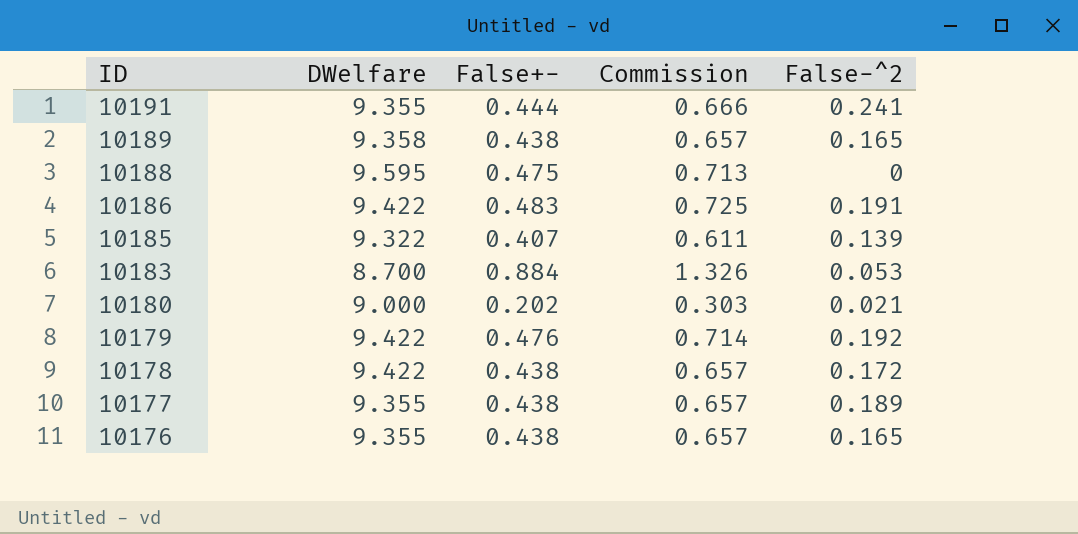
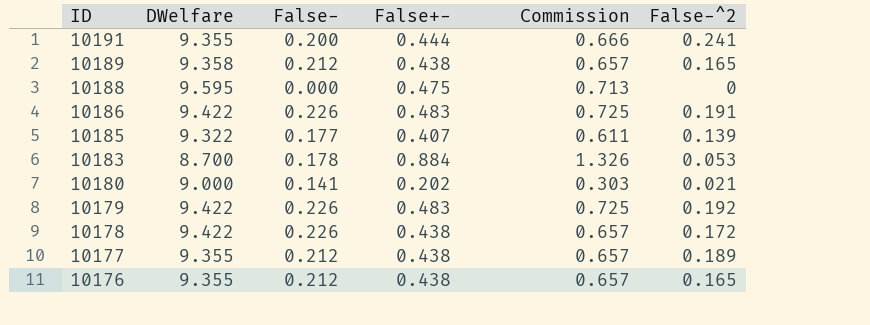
column False- | position: none -> 3
10179 | False+-: 0.476 -> 0.483
10179 | Commission: 0.714 -> 0.725

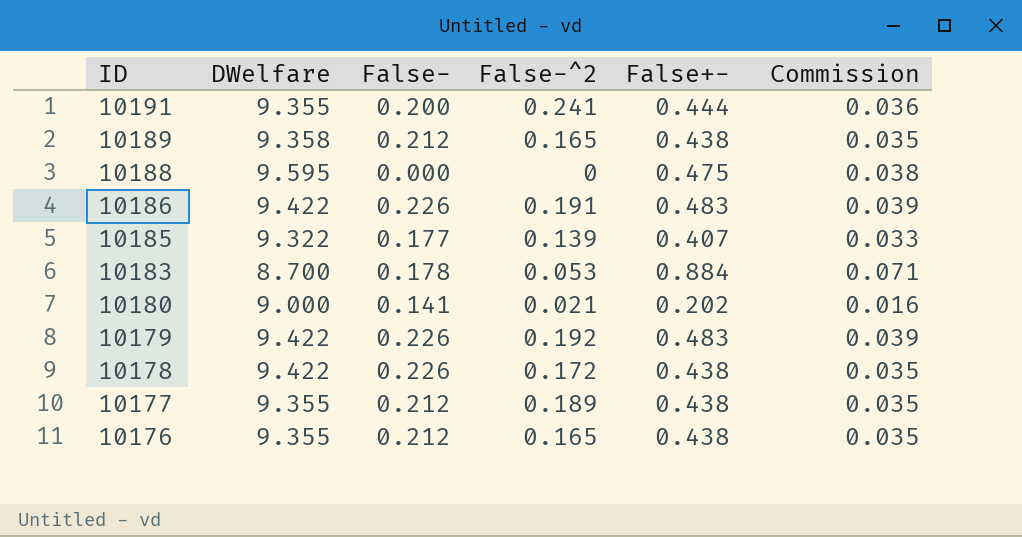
column False-^2 | position: 6 -> 4
column Commission | formula: [False+-] * 1.5 -> [False+-] * 0.08

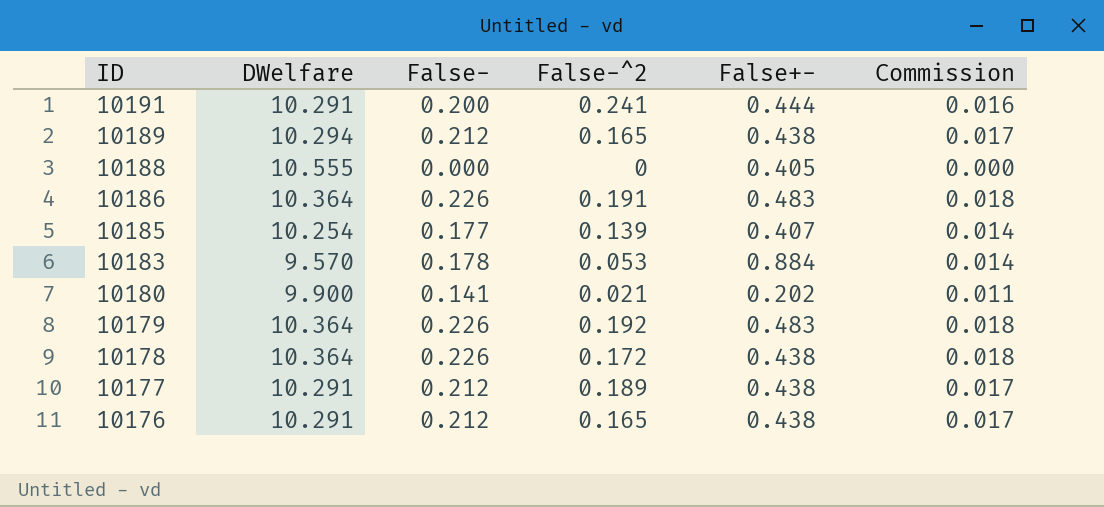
column Commission | formula: [False+-] * 0.08 -> [False-] * 0.08
10191 | DWelfare: 9.355 -> 10.291
10189 | DWelfare: 9.358 -> 10.294
10188 | DWelfare: 9.595 -> 10.555
10188 | False+-: 0.475 -> 0.405
10186 | DWelfare: 9.422 -> 10.364
10185 | DWelfare: 9.322 -> 10.254
10183 | DWelfare: 8.700 -> 9.570
10180 | DWelfare: 9.000 -> 9.900
10179 | DWelfare: 9.422 -> 10.364
10178 | DWelfare: 9.422 -> 10.364
10177 | DWelfare: 9.355 -> 10.291
10176 | DWelfare: 9.355 -> 10.291

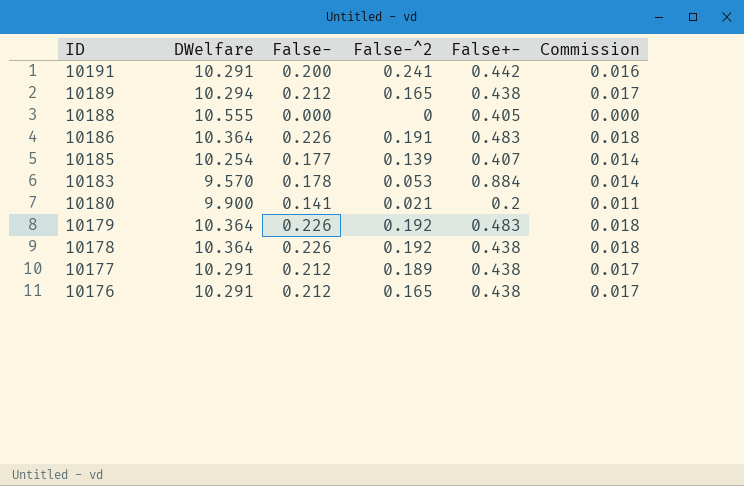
10191 | False+-: 0.444 -> 0.442
10180 | False+-: 0.202 -> 0.2
10178 | False-^2: 0.172 -> 0.192

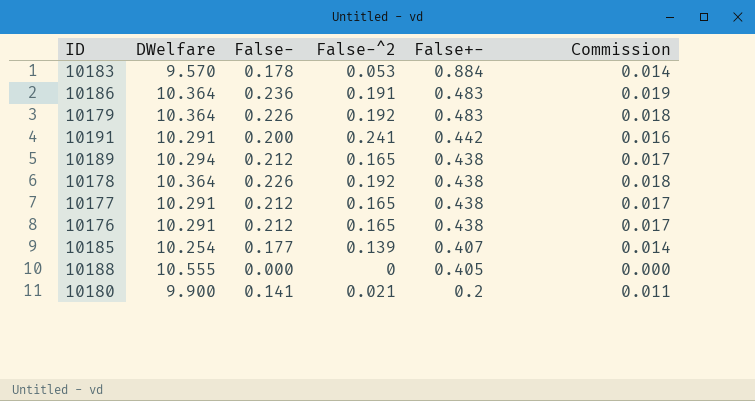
row order: ID descending -> False+- descending
10186 | False-: 0.226 -> 0.236
10186 | Commission: 0.018 -> 0.019
10177 | False-^2: 0.189 -> 0.165

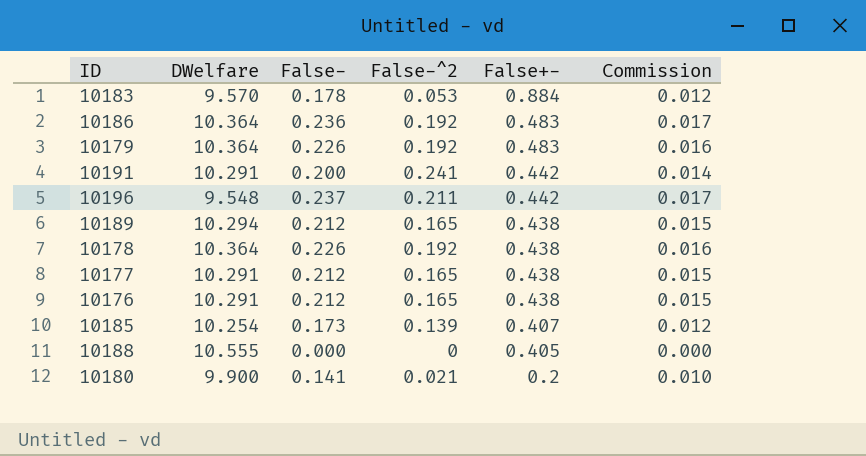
column Commission | formula: [False-] * 0.08 -> [False-] * 0.07
10186 | False-^2: 0.191 -> 0.192
row 10196: none -> 9.548 | 0.237 | 0.211 | 0.442 | 0.017
10185 | False-: 0.177 -> 0.173

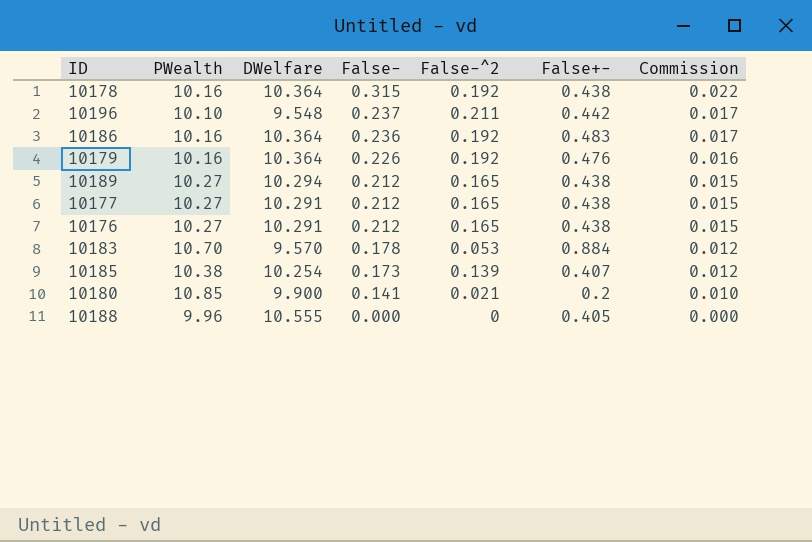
row order: False+- descending -> False- descending
column PWealth | position: none -> 2
row 10191: 10.291 | 0.200 | 0.241 | 0.442 | 0.014 -> none
10178 | False-: 0.226 -> 0.315
10178 | Commission: 0.016 -> 0.022
10179 | False+-: 0.483 -> 0.476

